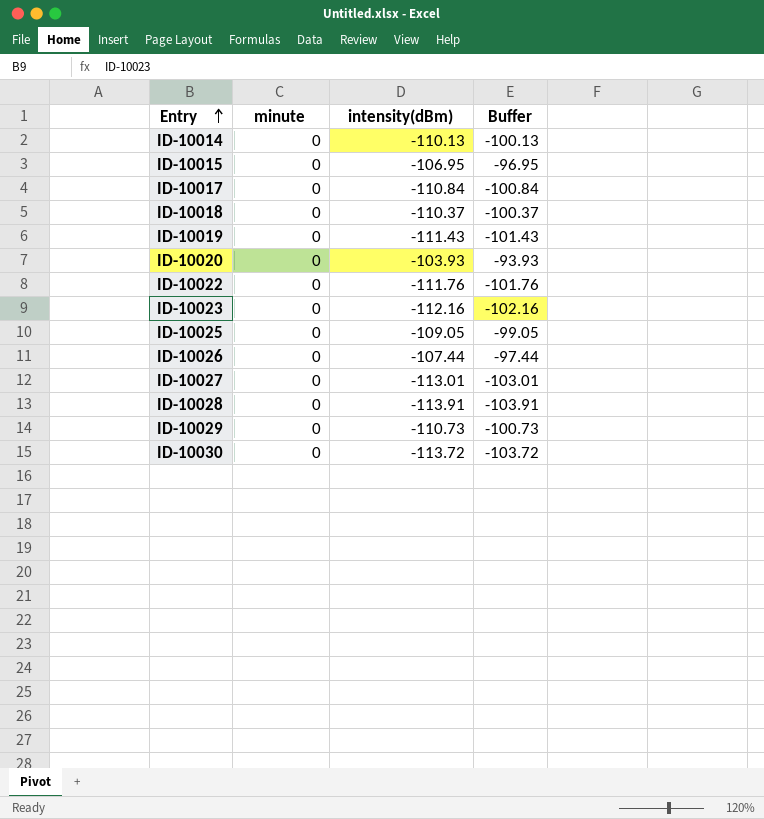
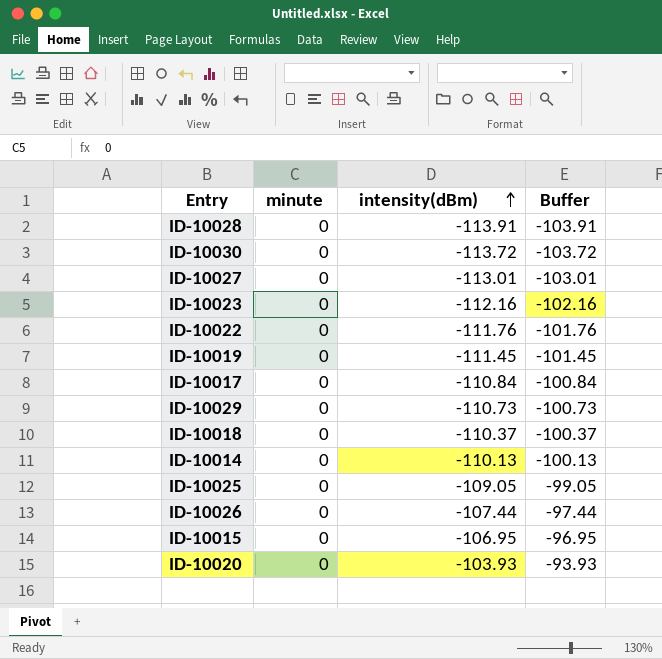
row order: Entry ascending -> intensity(dBm) ascending
ID-10019 | intensity(dBm): -111.43 -> -111.45
ID-10019 | Buffer: -101.43 -> -101.45

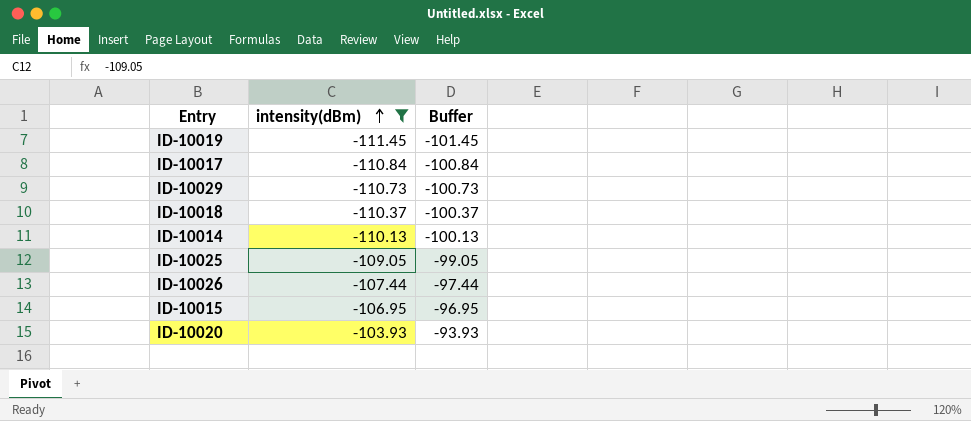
filter: none -> intensity(dBm) >= -111.45
column minute | position: 2 -> none

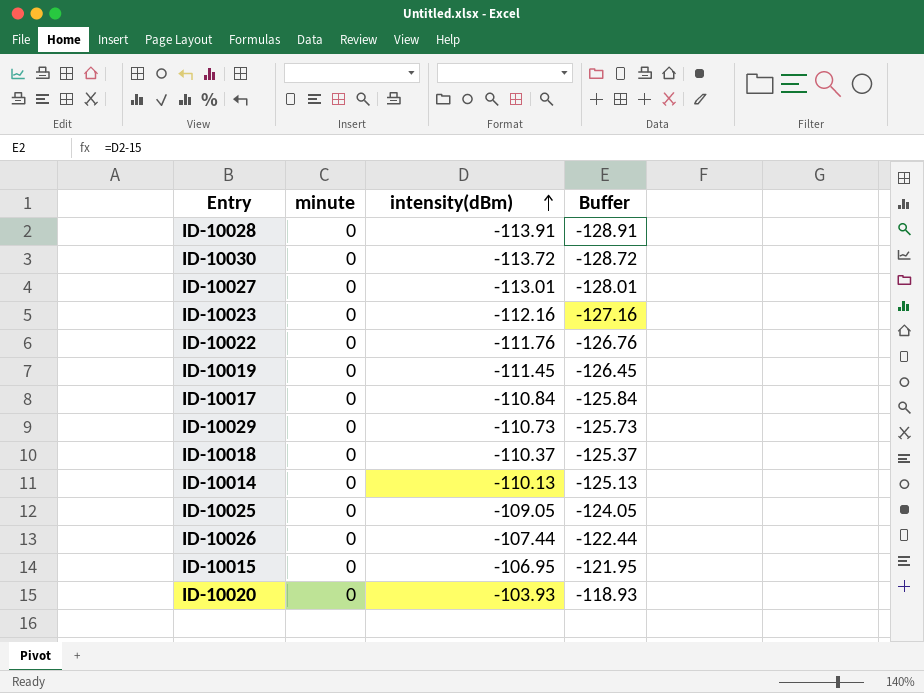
filter: intensity(dBm) >= -111.45 -> none
column minute | position: none -> 2
column Buffer | formula: [intensity(dBm)] + 10 -> [intensity(dBm)] - 15

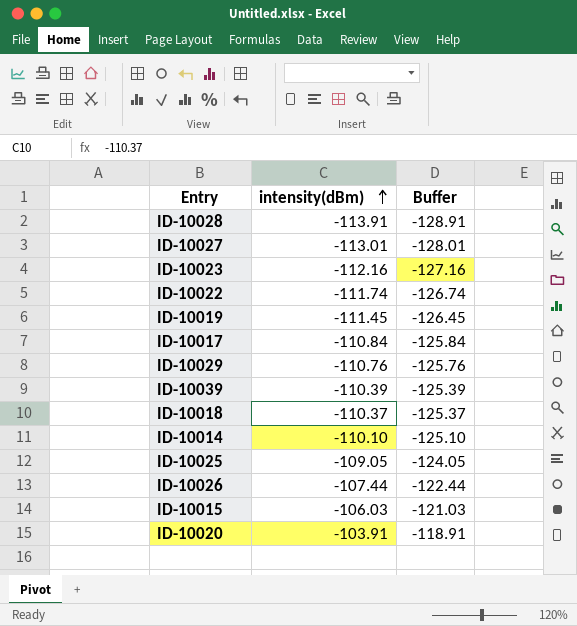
column minute | position: 2 -> none
row ID-10030: 0 | -113.72 | -128.72 -> none
ID-10022 | intensity(dBm): -111.76 -> -111.74
ID-10022 | Buffer: -126.76 -> -126.74
ID-10029 | intensity(dBm): -110.73 -> -110.76
ID-10029 | Buffer: -125.73 -> -125.76
row ID-10039: none -> -110.39 | -125.39
ID-10014 | intensity(dBm): -110.13 -> -110.10
ID-10014 | Buffer: -125.13 -> -125.10
ID-10015 | intensity(dBm): -106.95 -> -106.03
ID-10015 | Buffer: -121.95 -> -121.03
ID-10020 | intensity(dBm): -103.93 -> -103.91
ID-10020 | Buffer: -118.93 -> -118.91

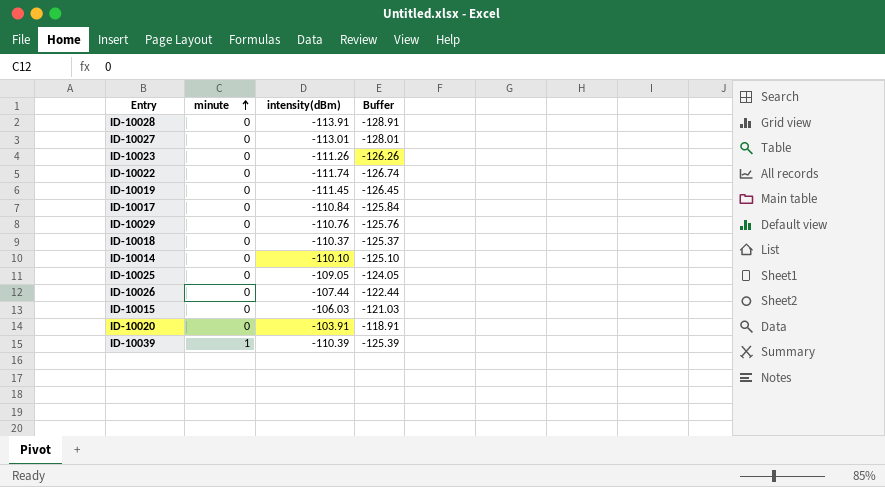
row order: intensity(dBm) ascending -> minute ascending
column minute | position: none -> 2
ID-10023 | intensity(dBm): -112.16 -> -111.26
ID-10023 | Buffer: -127.16 -> -126.26

